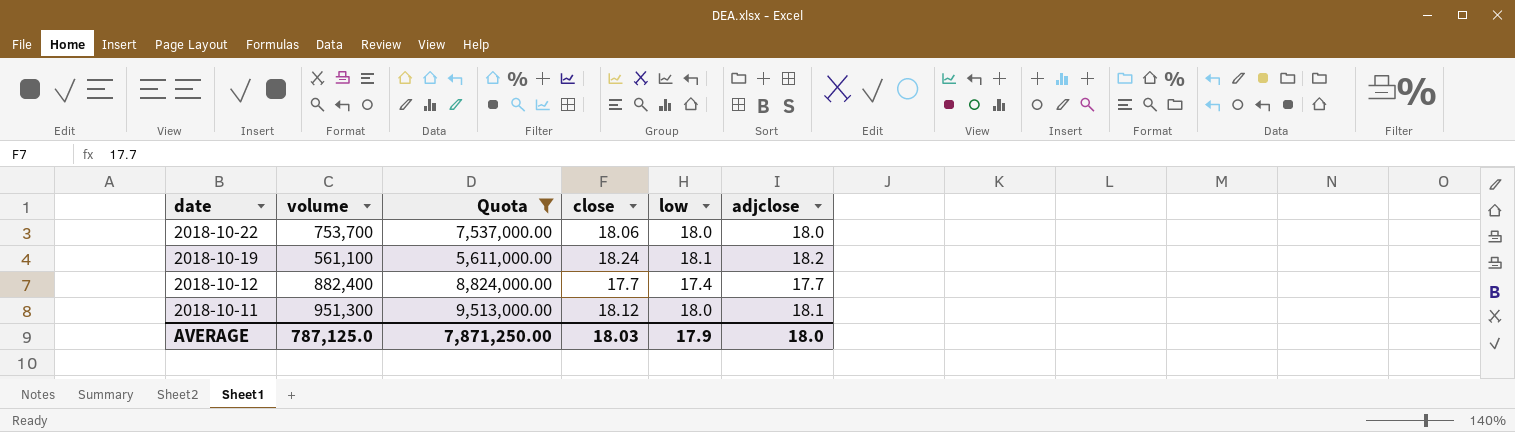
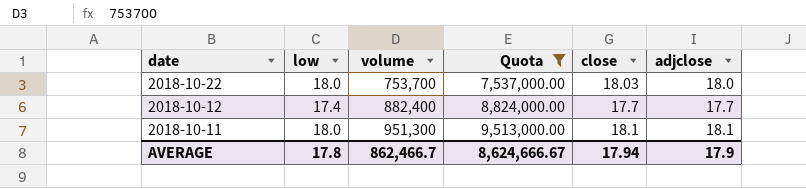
column low | position: 5 -> 2
row 2018-10-19: 561,100 | 5,611,000.00 | 18.24 | 18.1 | 18.2 -> none
2018-10-22 | close: 18.06 -> 18.03
2018-10-11 | close: 18.12 -> 18.1
AVERAGE | low: 17.9 -> 17.8
AVERAGE | volume: 787,125.0 -> 862,466.7
AVERAGE | Quota: 7,871,250.00 -> 8,624,666.67
AVERAGE | close: 18.03 -> 17.94
AVERAGE | adjclose: 18.0 -> 17.9

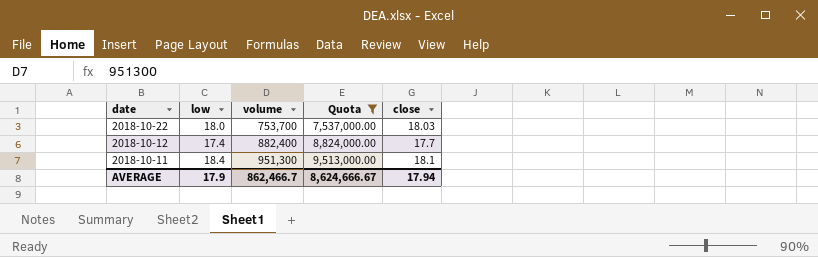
column adjclose | position: 6 -> none
2018-10-11 | low: 18.0 -> 18.4
AVERAGE | low: 17.8 -> 17.9

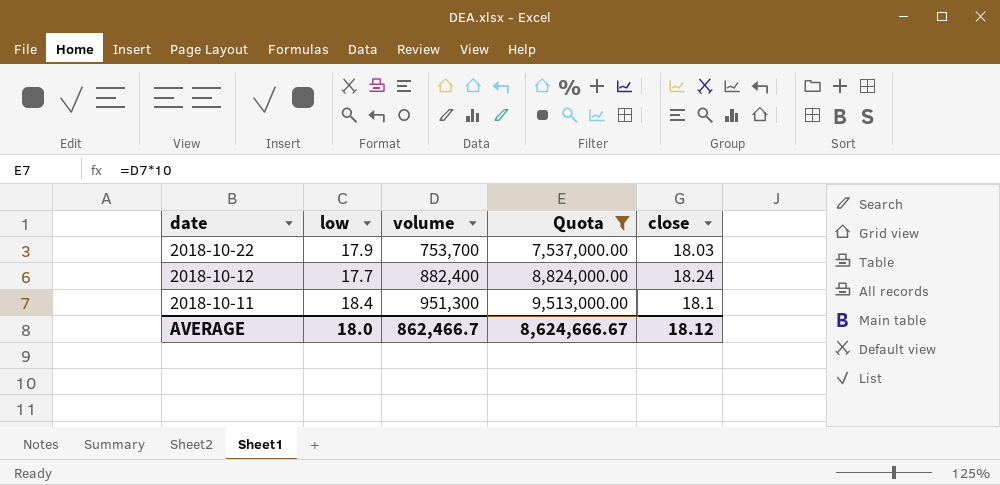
2018-10-22 | low: 18.0 -> 17.9
2018-10-12 | low: 17.4 -> 17.7
2018-10-12 | close: 17.7 -> 18.24
AVERAGE | low: 17.9 -> 18.0
AVERAGE | close: 17.94 -> 18.12

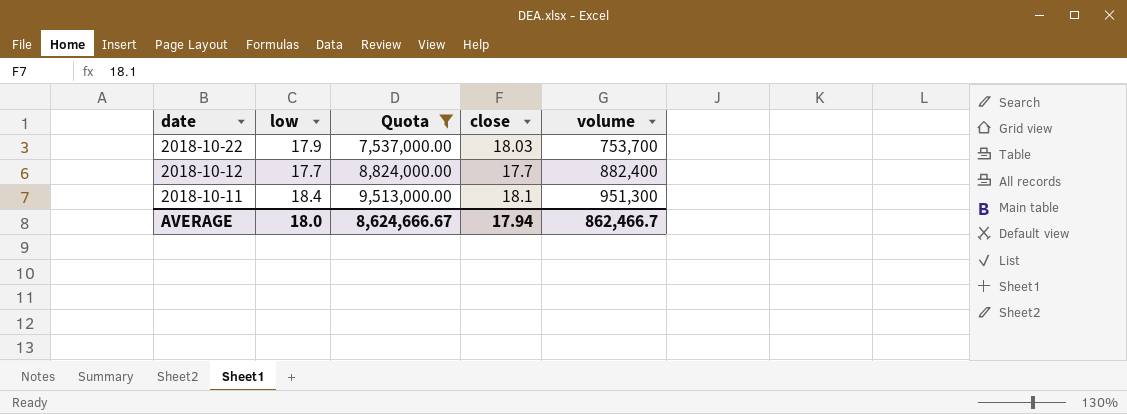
column volume | position: 3 -> 5
2018-10-12 | close: 18.24 -> 17.7
AVERAGE | close: 18.12 -> 17.94

